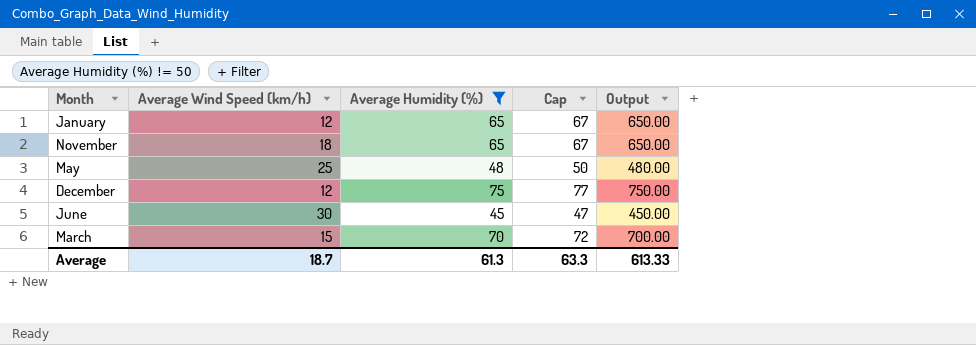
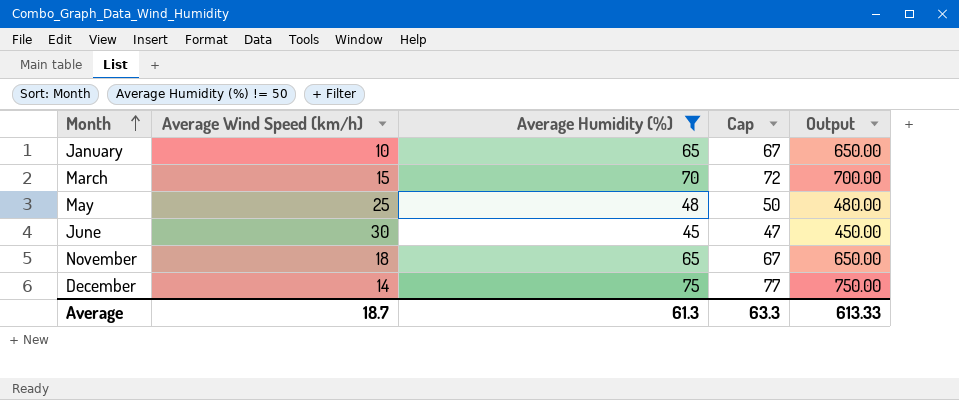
row order: none -> Month ascending
January | Average Wind Speed (km/h): 12 -> 10
December | Average Wind Speed (km/h): 12 -> 14

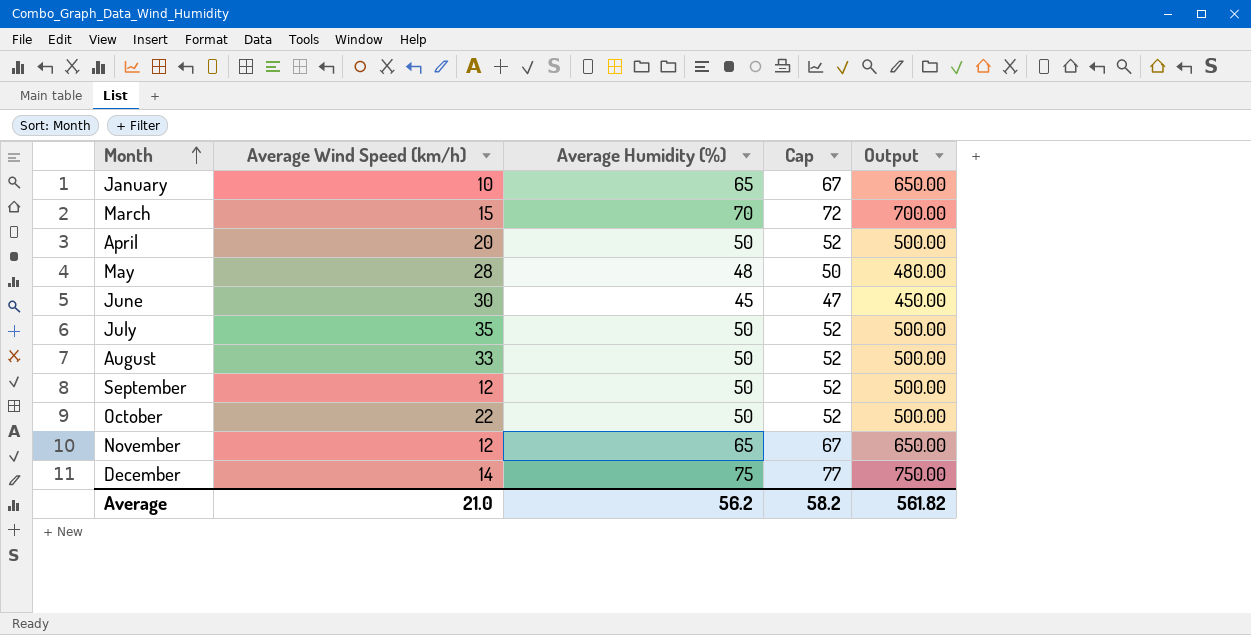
filter: Average Humidity (%) != 50 -> none
May | Average Wind Speed (km/h): 25 -> 28
November | Average Wind Speed (km/h): 18 -> 12
Average | Average Wind Speed (km/h): 18.7 -> 21.0
Average | Average Humidity (%): 61.3 -> 56.2
Average | Cap: 63.3 -> 58.2
Average | Output: 613.33 -> 561.82

